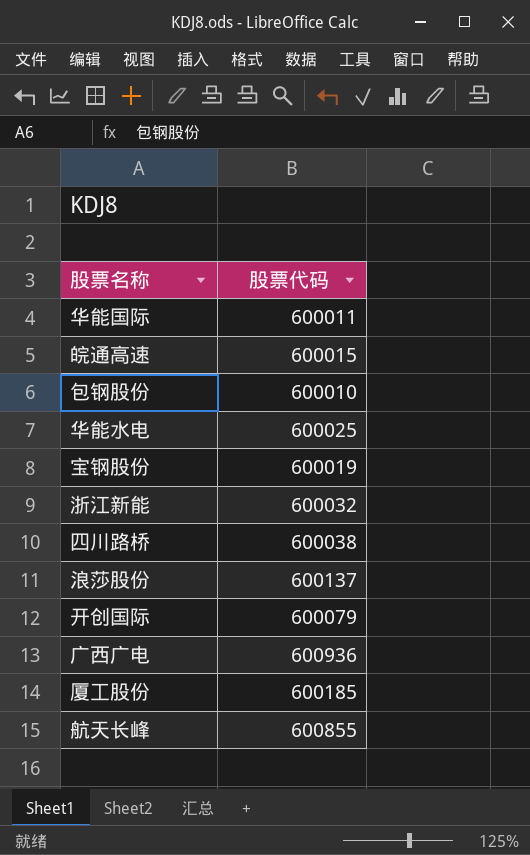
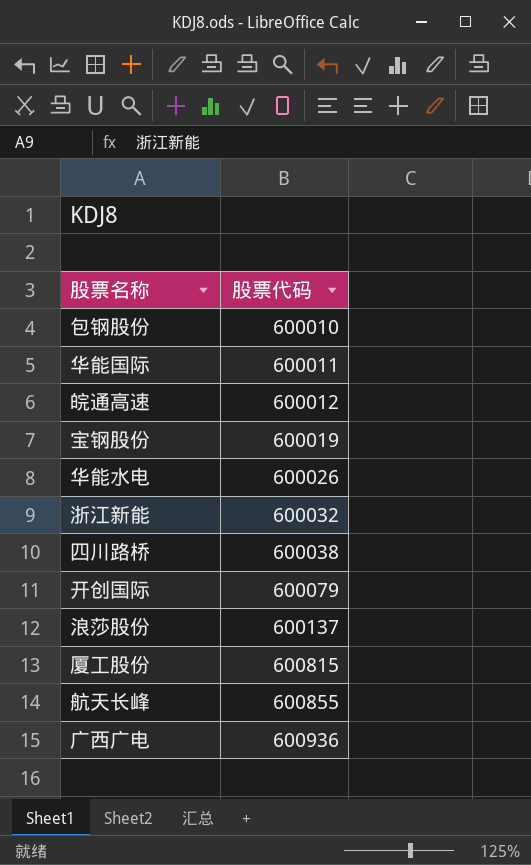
row order: none -> 股票代码 ascending
皖通高速 | 股票代码: 600015 -> 600012
华能水电 | 股票代码: 600025 -> 600026
厦工股份 | 股票代码: 600185 -> 600815

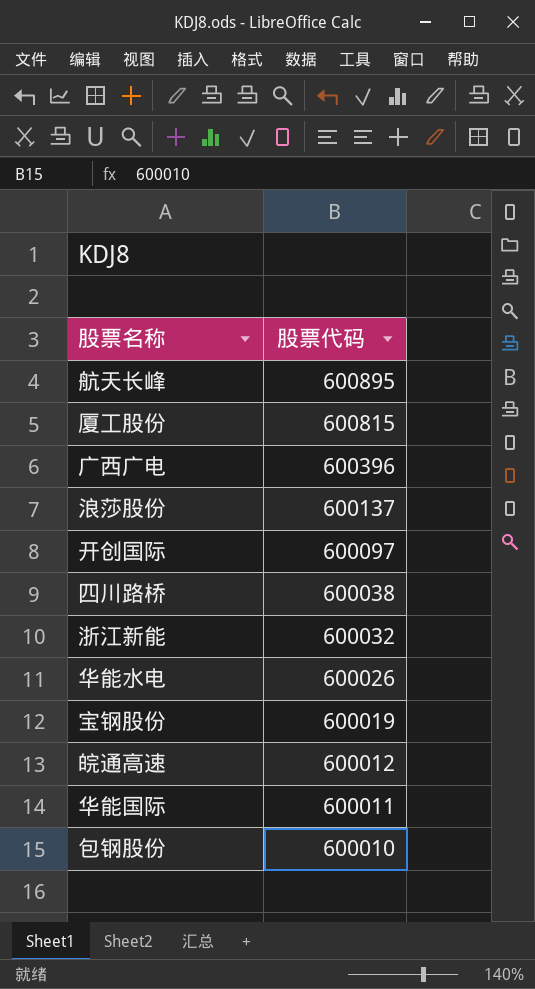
row order: 股票代码 ascending -> 股票代码 descending
航天长峰 | 股票代码: 600855 -> 600895
广西广电 | 股票代码: 600936 -> 600396
开创国际 | 股票代码: 600079 -> 600097

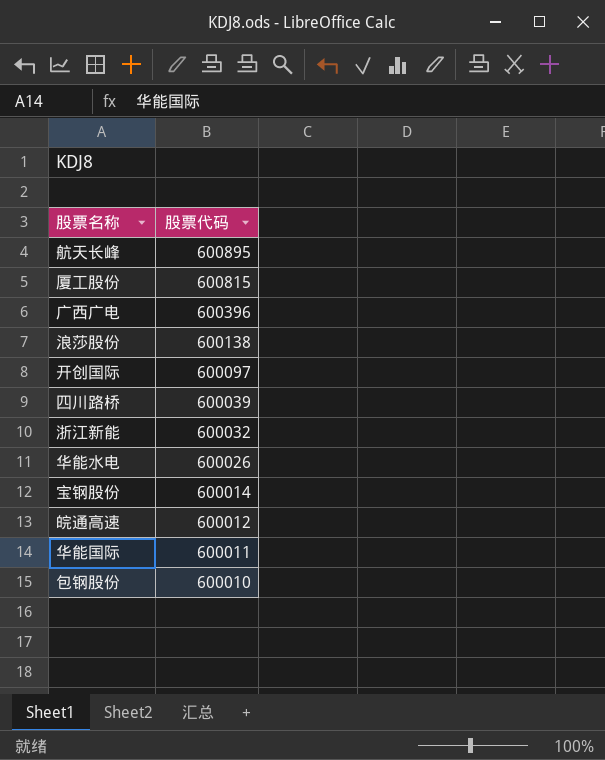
浪莎股份 | 股票代码: 600137 -> 600138
四川路桥 | 股票代码: 600038 -> 600039
宝钢股份 | 股票代码: 600019 -> 600014

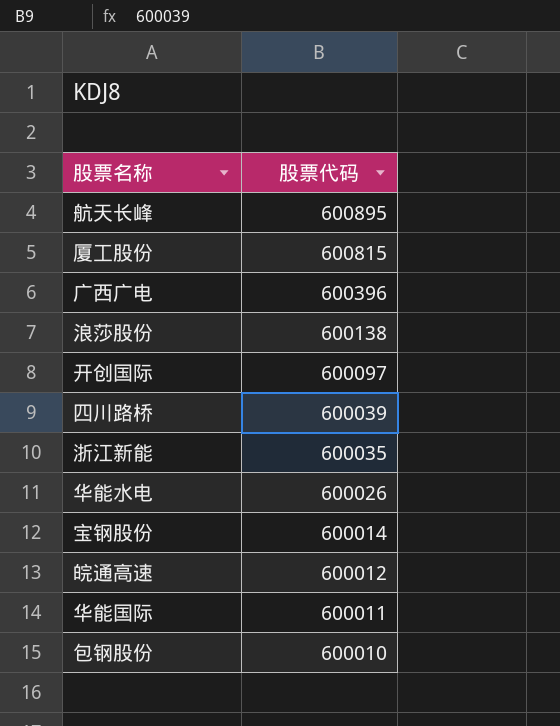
浙江新能 | 股票代码: 600032 -> 600035

